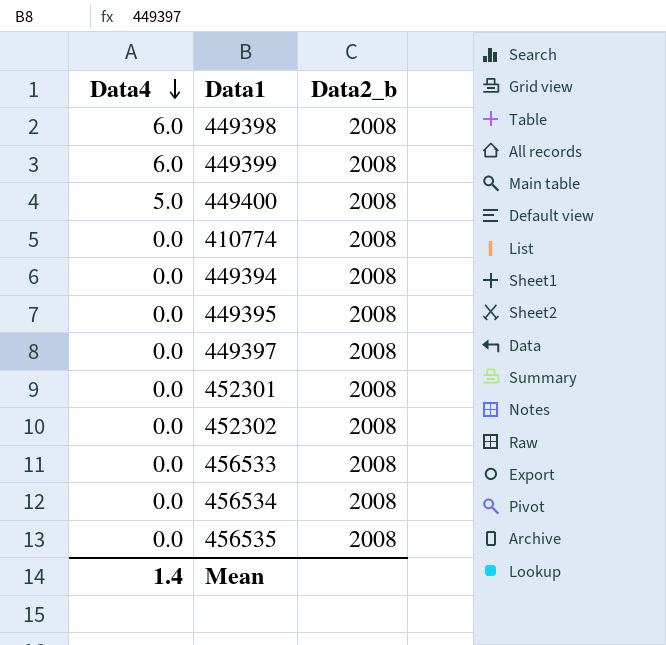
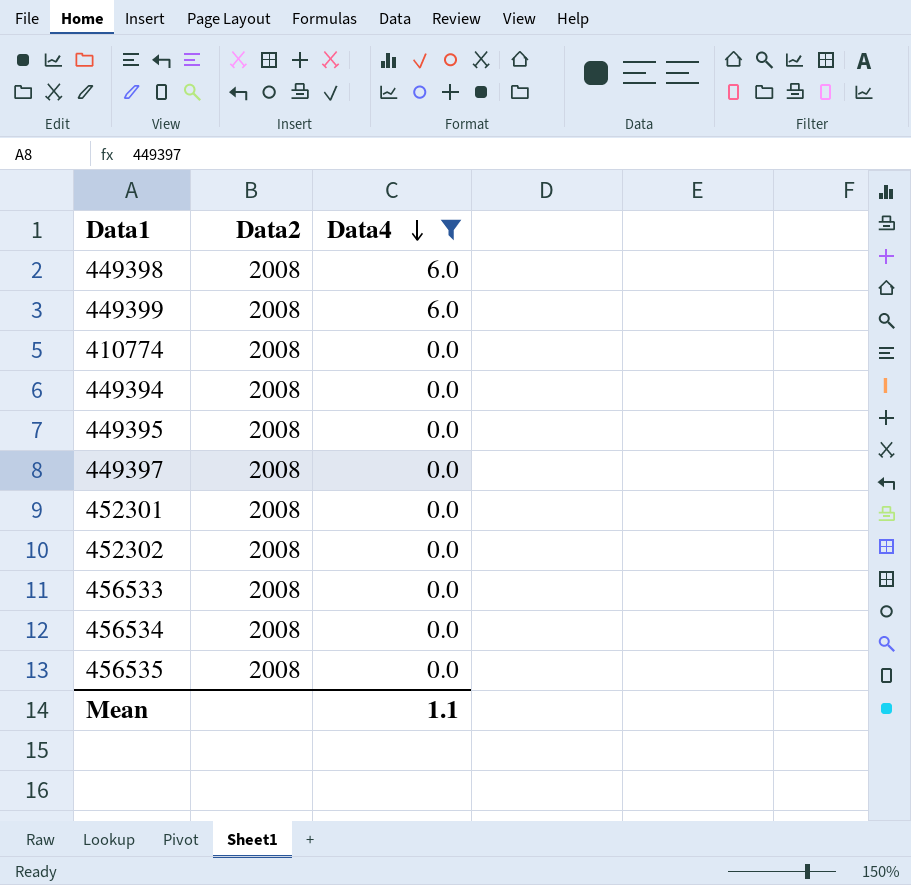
filter: none -> Data4 != 5.0
column name: Data2_b -> Data2
column Data4 | position: 1 -> 3
Mean | Data4: 1.4 -> 1.1

